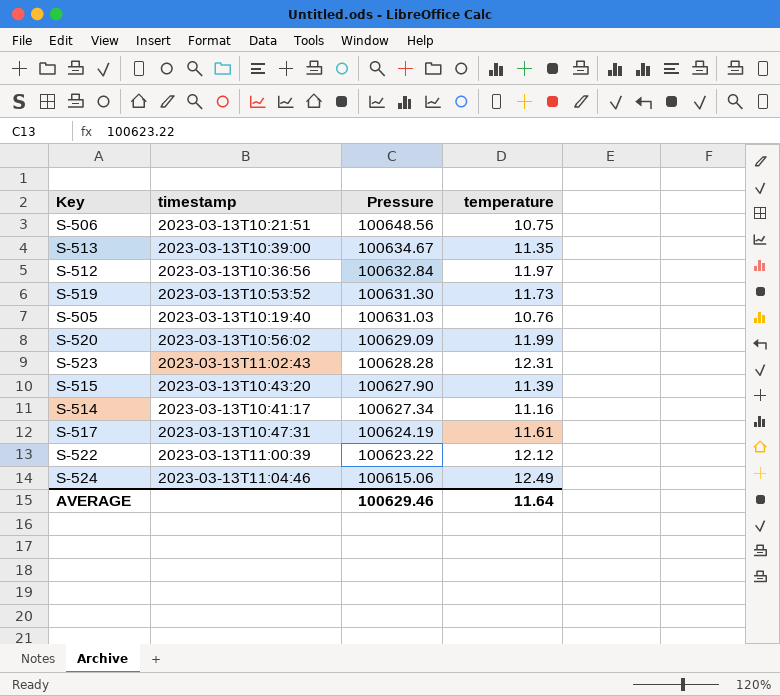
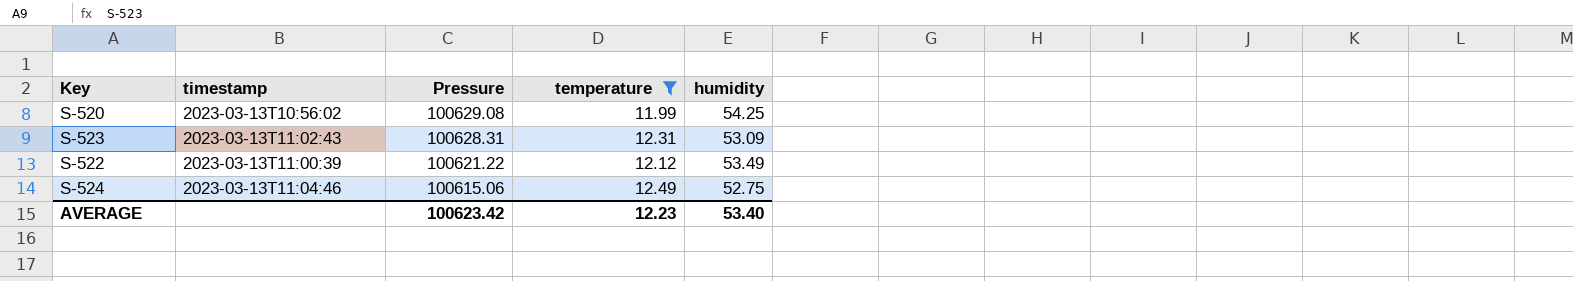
filter: none -> temperature >= 11.99
column humidity | position: none -> 5
S-520 | Pressure: 100629.09 -> 100629.08
S-523 | Pressure: 100628.28 -> 100628.31
S-522 | Pressure: 100623.22 -> 100621.22
AVERAGE | Pressure: 100629.46 -> 100623.42
AVERAGE | temperature: 11.64 -> 12.23

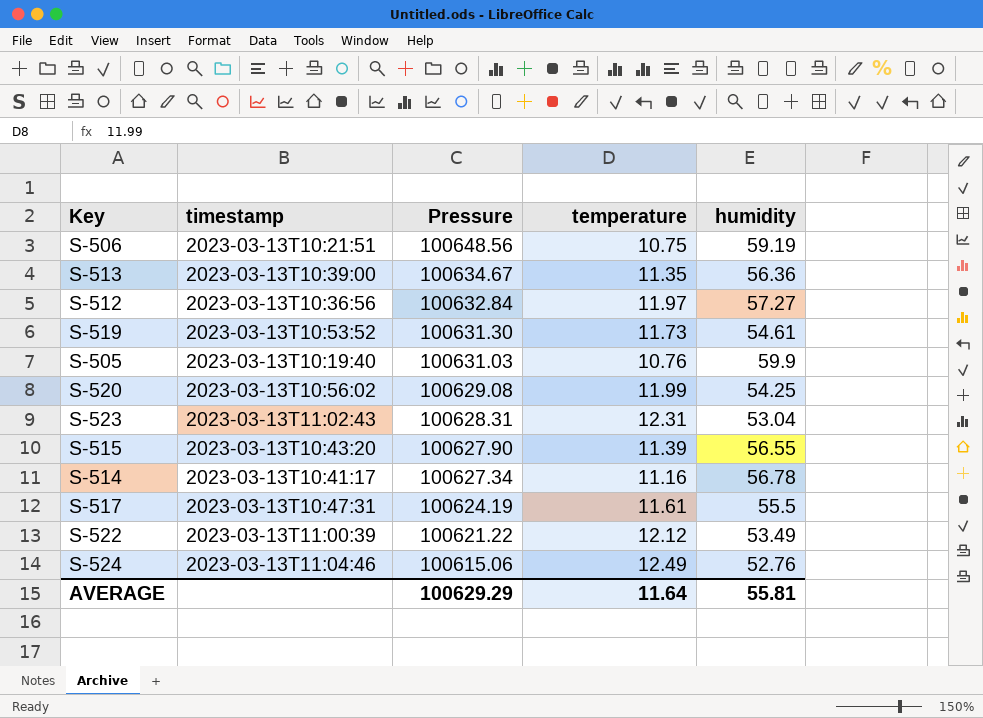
filter: temperature >= 11.99 -> none
S-523 | humidity: 53.09 -> 53.04
S-524 | humidity: 52.75 -> 52.76
AVERAGE | Pressure: 100623.42 -> 100629.29
AVERAGE | temperature: 12.23 -> 11.64
AVERAGE | humidity: 53.40 -> 55.81

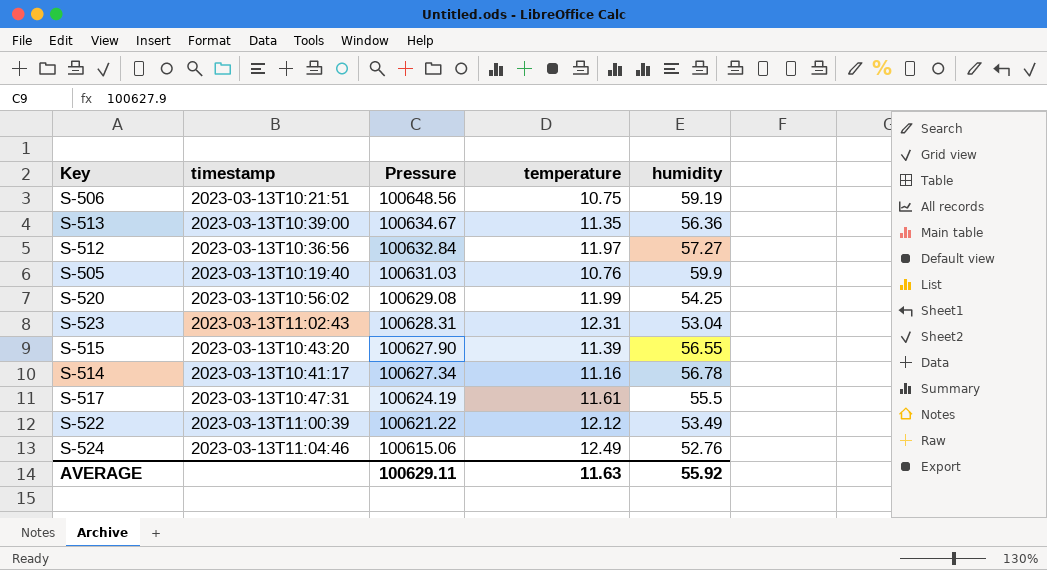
row S-519: 2023-03-13T10:53:52 | 100631.30 | 11.73 | 54.61 -> none
AVERAGE | Pressure: 100629.29 -> 100629.11
AVERAGE | temperature: 11.64 -> 11.63
AVERAGE | humidity: 55.81 -> 55.92

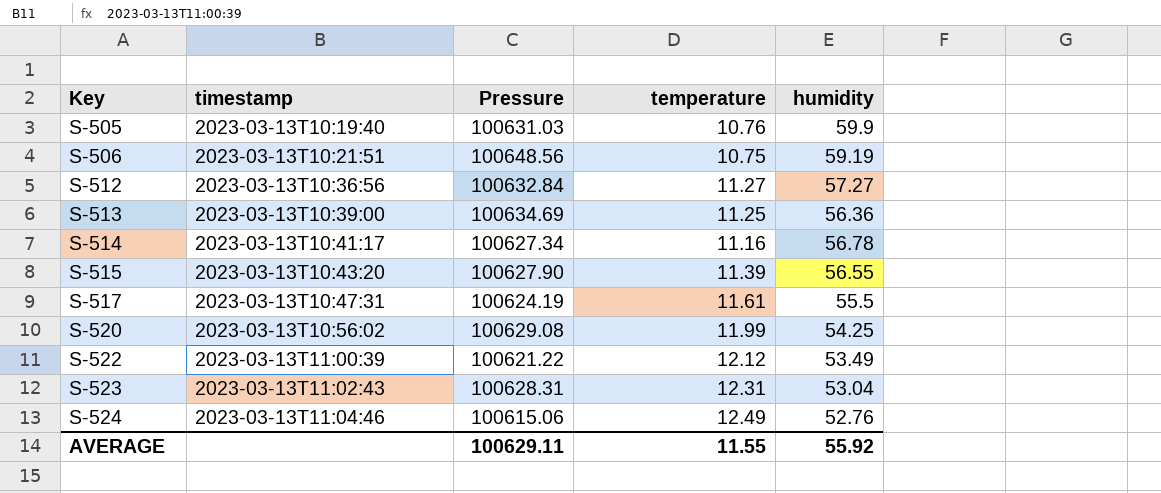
row order: Pressure descending -> Key ascending
S-512 | temperature: 11.97 -> 11.27
S-513 | Pressure: 100634.67 -> 100634.69
S-513 | temperature: 11.35 -> 11.25
AVERAGE | temperature: 11.63 -> 11.55

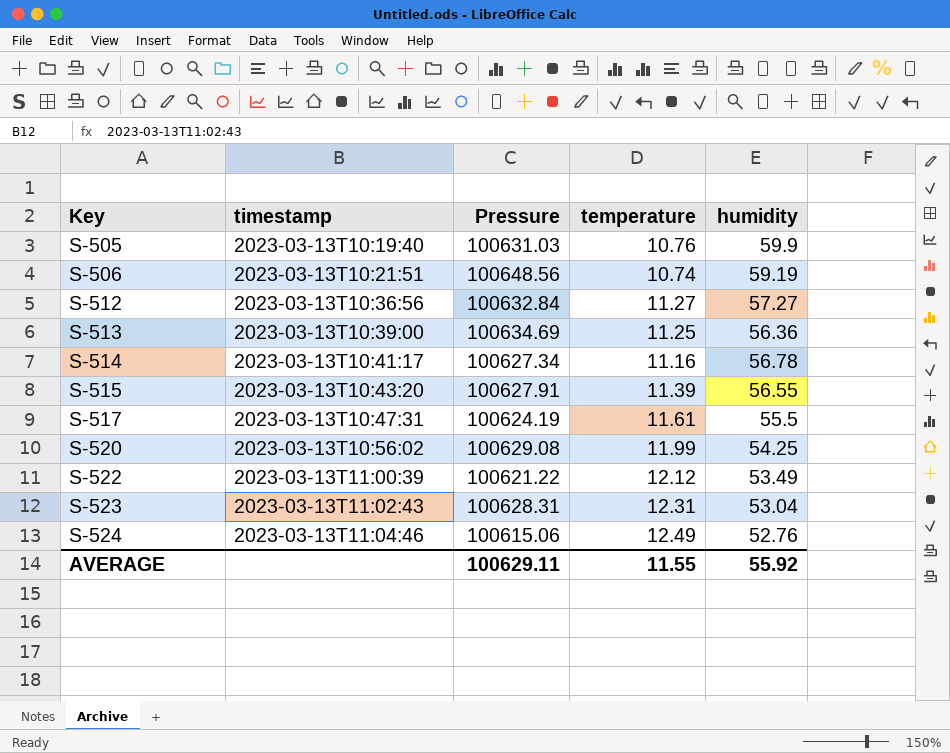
S-506 | temperature: 10.75 -> 10.74
S-515 | Pressure: 100627.90 -> 100627.91

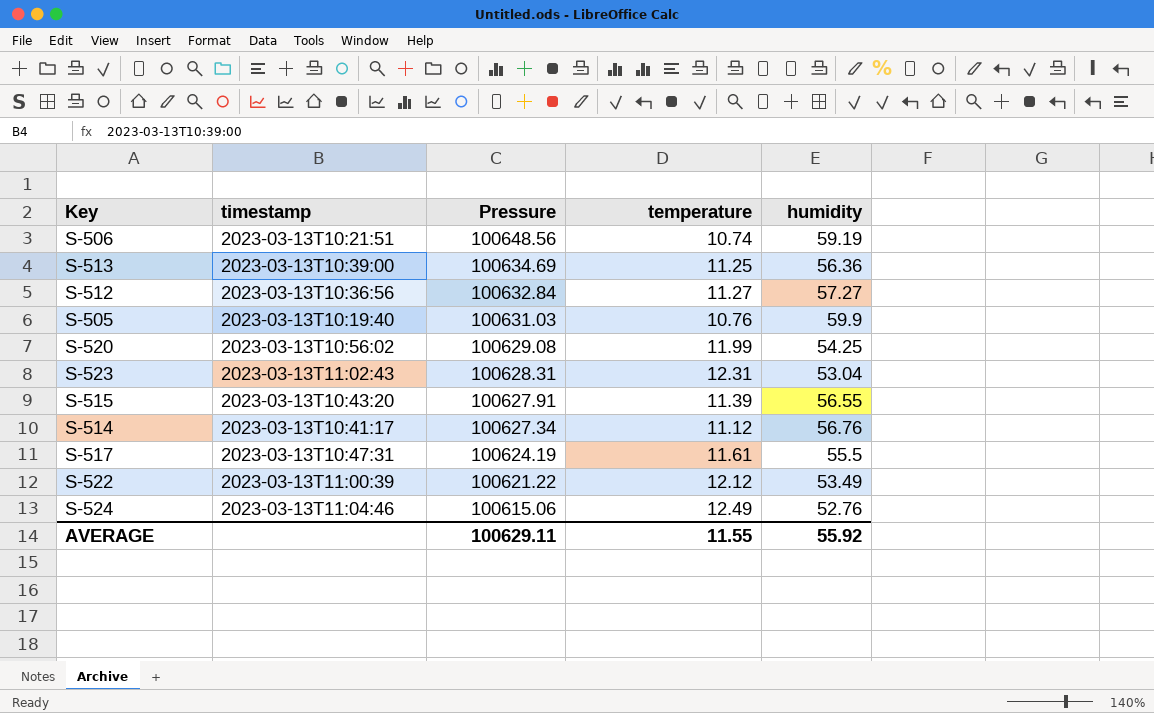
row order: Key ascending -> Pressure descending
S-514 | temperature: 11.16 -> 11.12
S-514 | humidity: 56.78 -> 56.76

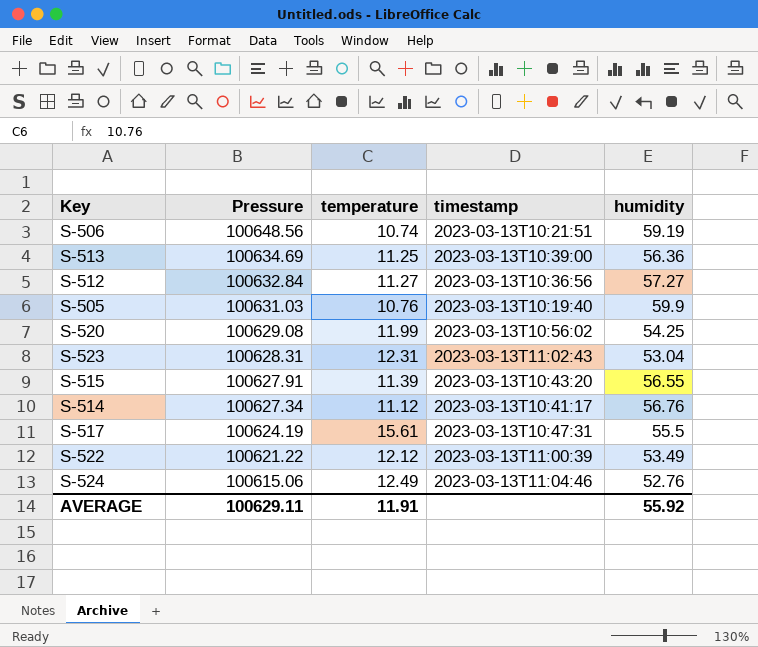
column timestamp | position: 2 -> 4
S-517 | temperature: 11.61 -> 15.61
AVERAGE | temperature: 11.55 -> 11.91

